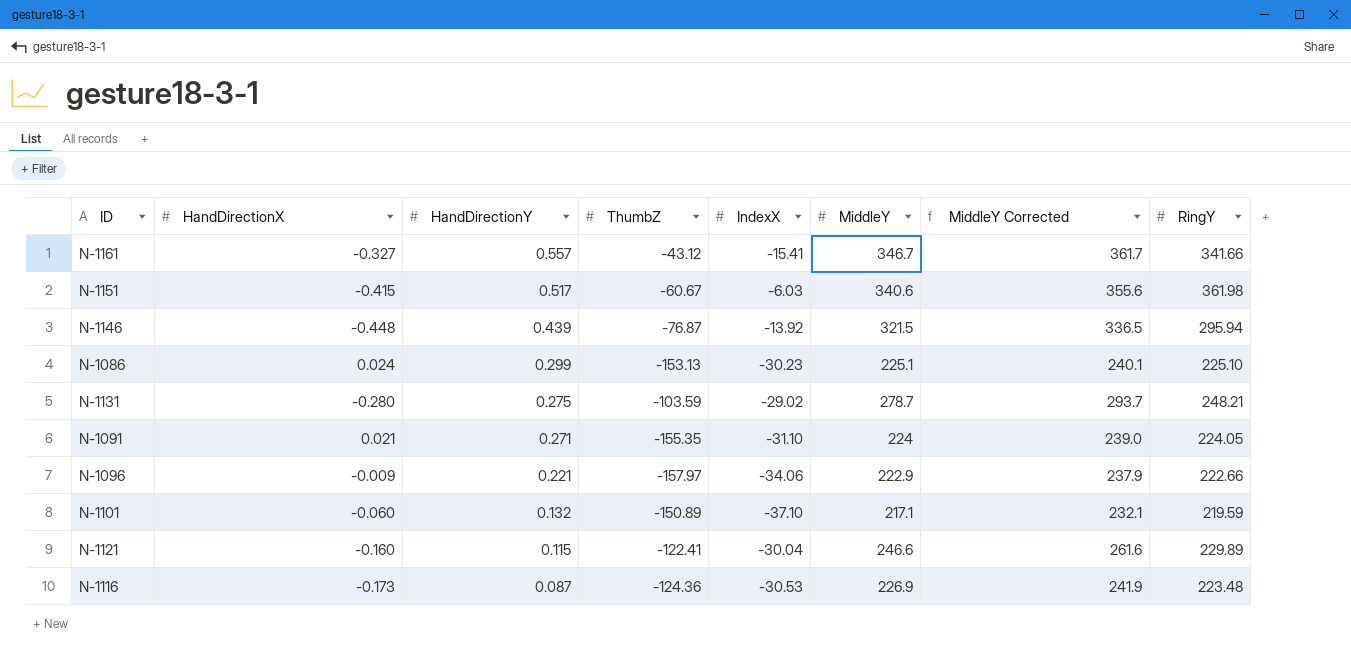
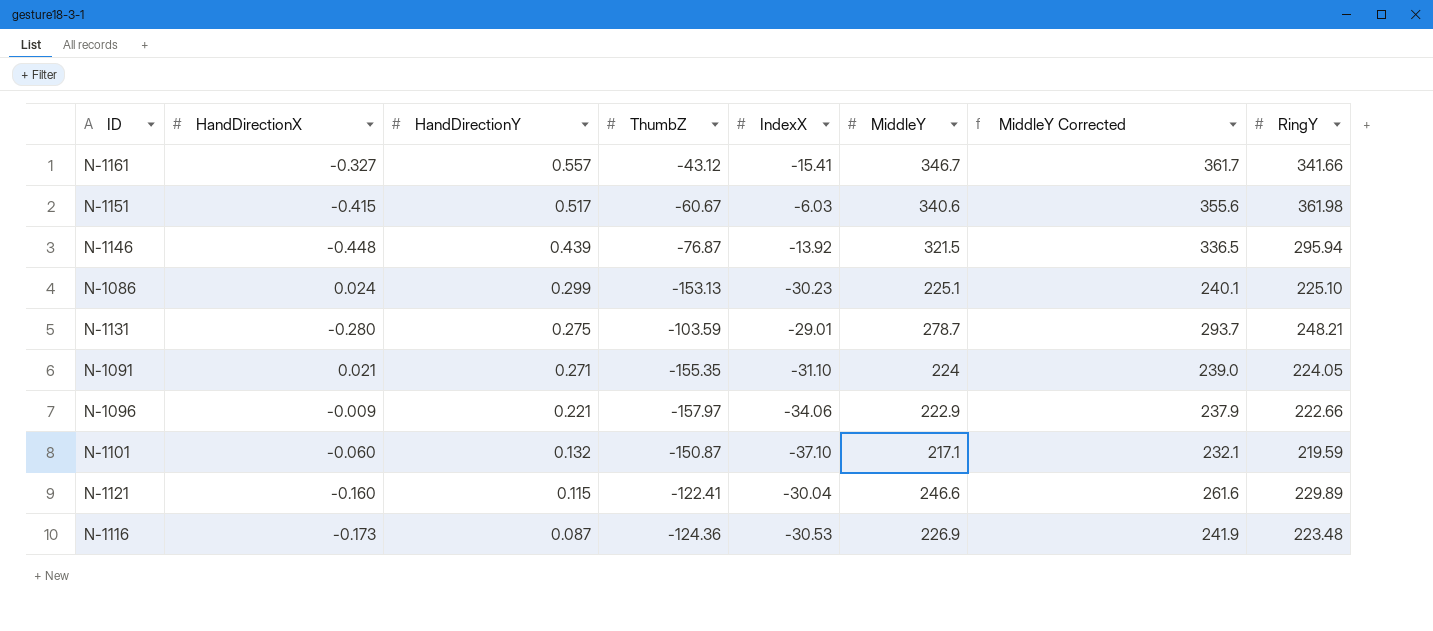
N-1131 | IndexX: -29.02 -> -29.01
N-1101 | ThumbZ: -150.89 -> -150.87

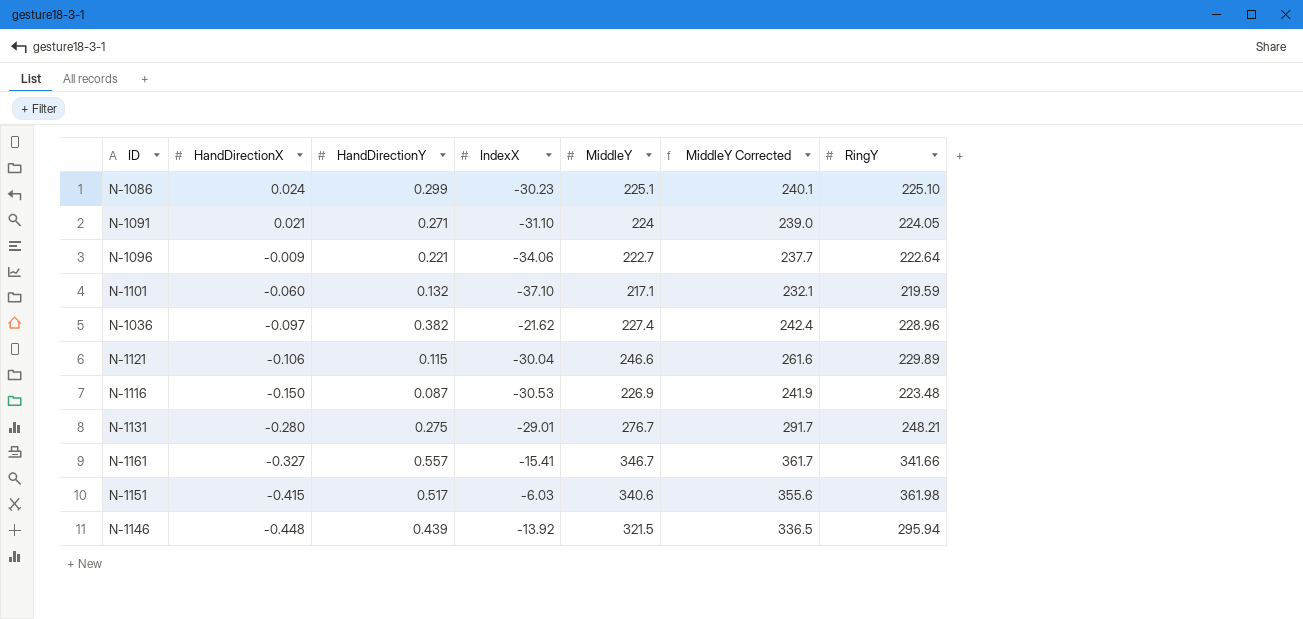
row order: HandDirectionY descending -> HandDirectionX descending
column ThumbZ | position: 4 -> none
N-1096 | MiddleY: 222.9 -> 222.7
N-1096 | MiddleY Corrected: 237.9 -> 237.7
N-1096 | RingY: 222.66 -> 222.64
row N-1036: none -> -0.097 | 0.382 | -21.62 | 227.4 | 242.4 | 228.96
N-1121 | HandDirectionX: -0.160 -> -0.106
N-1116 | HandDirectionX: -0.173 -> -0.150
N-1131 | MiddleY: 278.7 -> 276.7
N-1131 | MiddleY Corrected: 293.7 -> 291.7

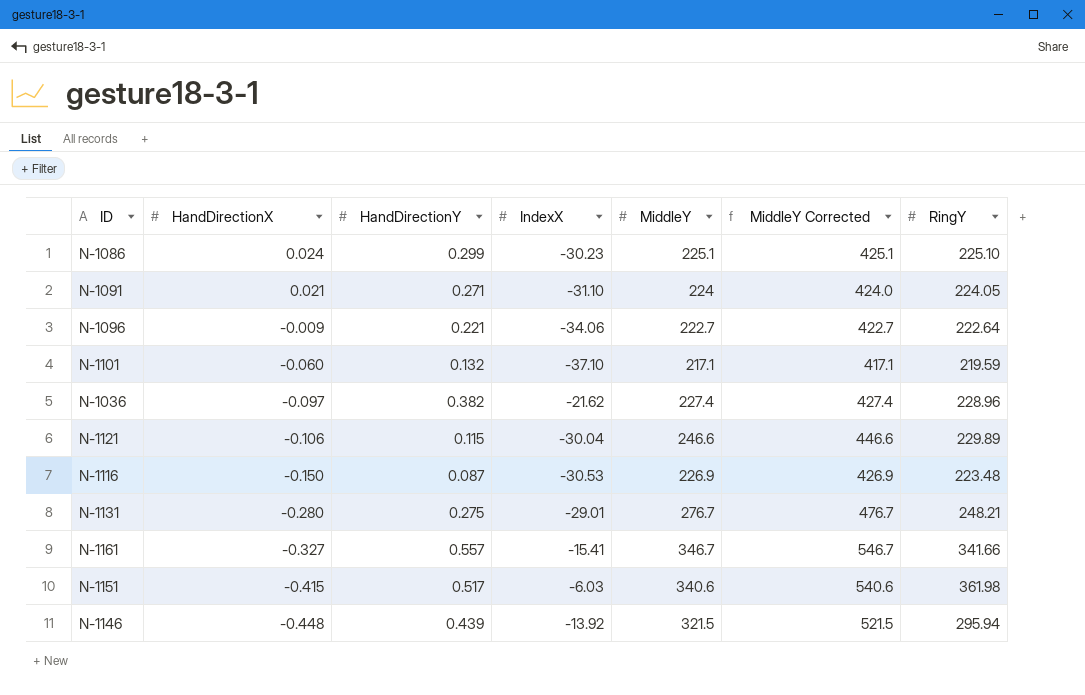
column MiddleY Corrected | formula: [MiddleY] + 15 -> [MiddleY] + 200

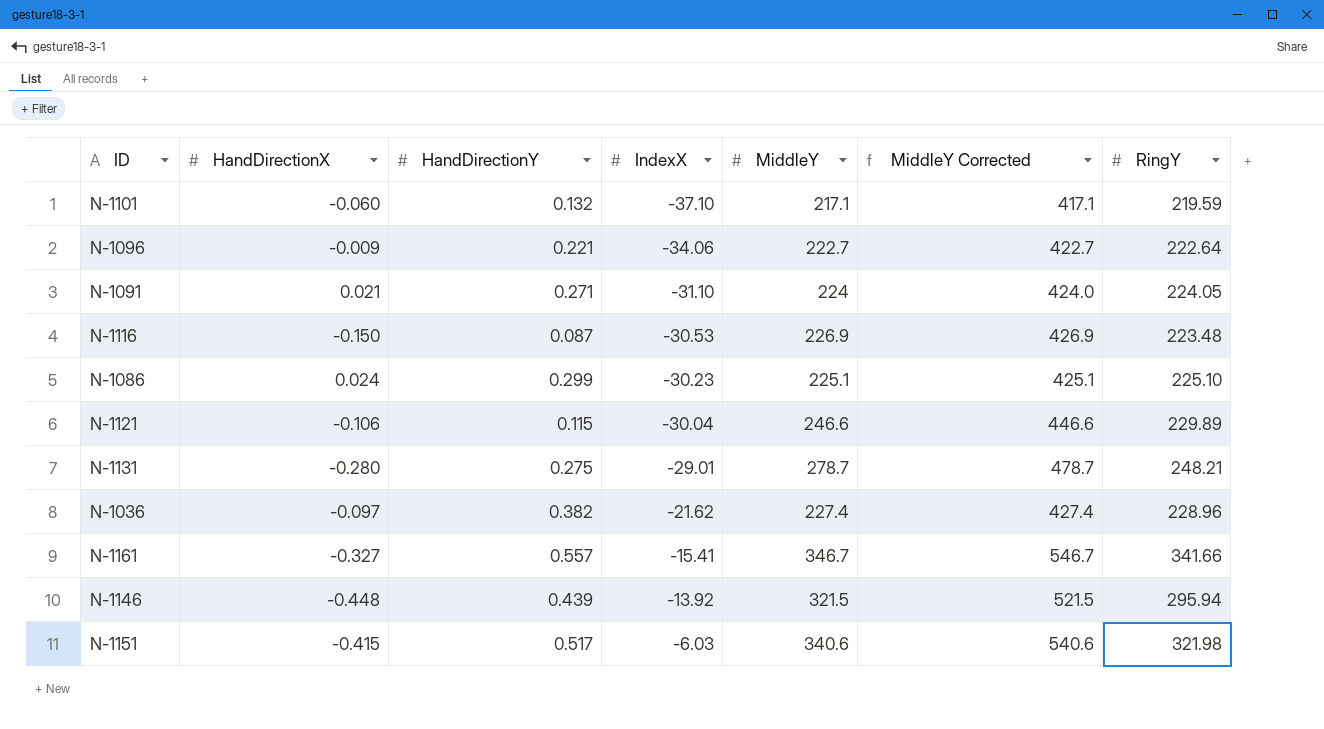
row order: HandDirectionX descending -> IndexX ascending
N-1131 | MiddleY: 276.7 -> 278.7
N-1131 | MiddleY Corrected: 476.7 -> 478.7
N-1151 | RingY: 361.98 -> 321.98

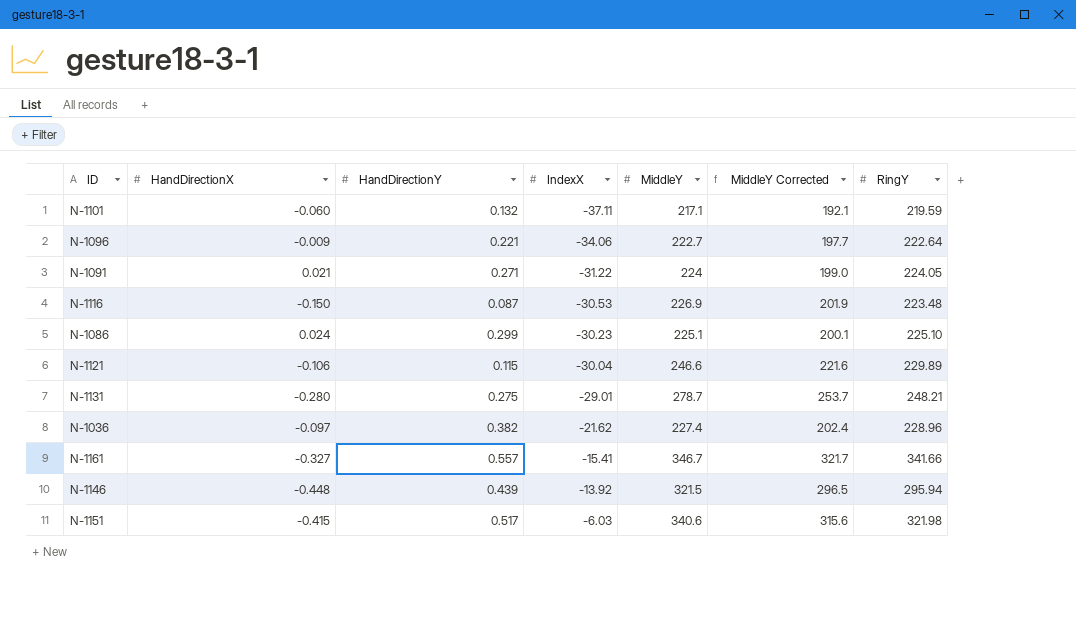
column MiddleY Corrected | formula: [MiddleY] + 200 -> [MiddleY] - 25
N-1101 | IndexX: -37.10 -> -37.11
N-1091 | IndexX: -31.10 -> -31.22

